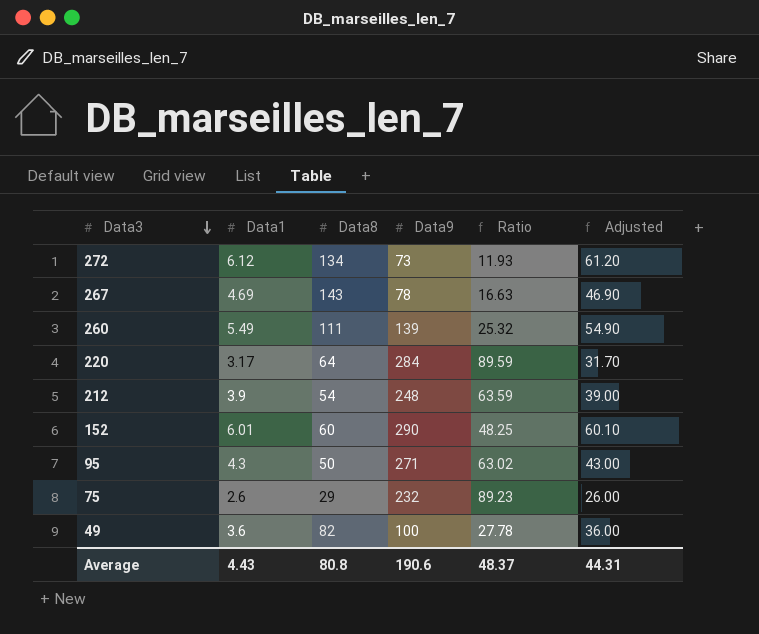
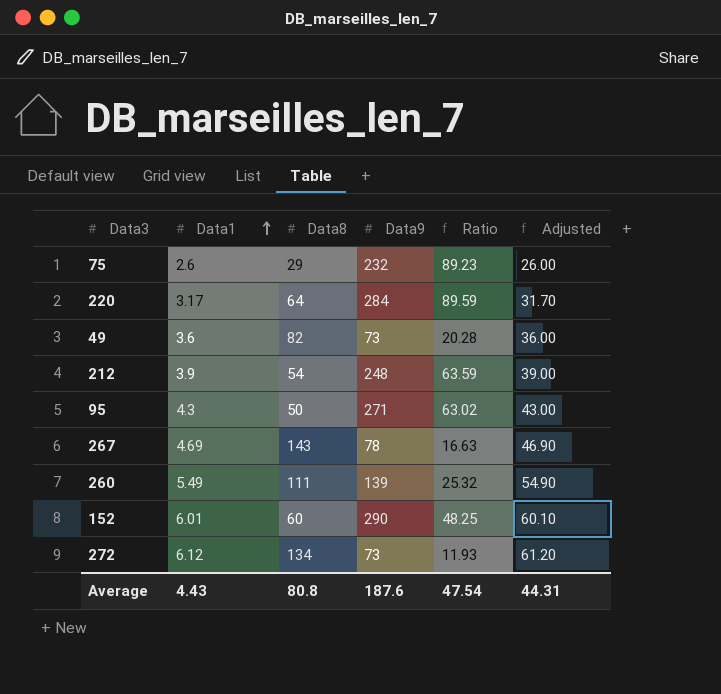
row order: Data3 descending -> Data1 ascending
49 | Data9: 100 -> 73
49 | Ratio: 27.78 -> 20.28
Average | Data9: 190.6 -> 187.6
Average | Ratio: 48.37 -> 47.54

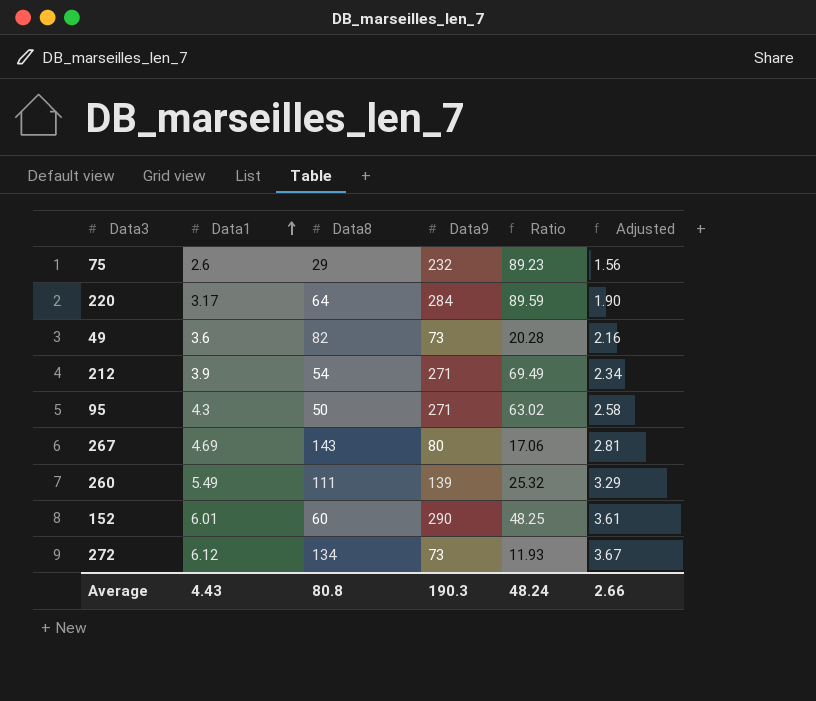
column Adjusted | formula: [Data1] * 10 -> [Data1] * 0.6
212 | Data9: 248 -> 271
212 | Ratio: 63.59 -> 69.49
267 | Data9: 78 -> 80
267 | Ratio: 16.63 -> 17.06
Average | Data9: 187.6 -> 190.3
Average | Ratio: 47.54 -> 48.24
Average | Adjusted: 44.31 -> 2.66

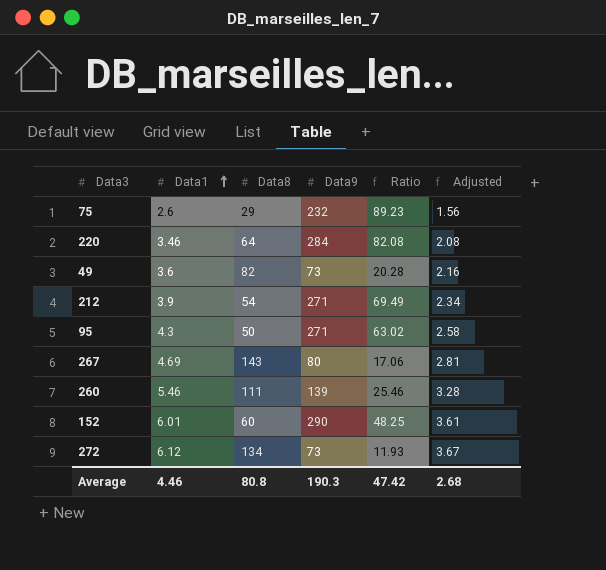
220 | Data1: 3.17 -> 3.46
220 | Ratio: 89.59 -> 82.08
220 | Adjusted: 1.90 -> 2.08
260 | Data1: 5.49 -> 5.46
260 | Ratio: 25.32 -> 25.46
260 | Adjusted: 3.29 -> 3.28
Average | Data1: 4.43 -> 4.46
Average | Ratio: 48.24 -> 47.42
Average | Adjusted: 2.66 -> 2.68

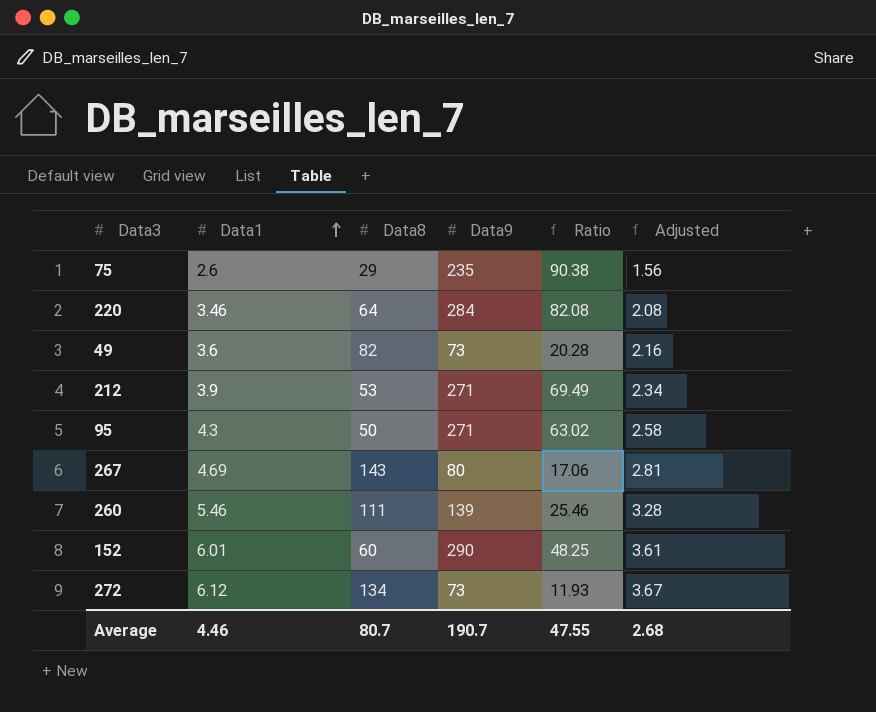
75 | Data9: 232 -> 235
75 | Ratio: 89.23 -> 90.38
212 | Data8: 54 -> 53
Average | Data8: 80.8 -> 80.7
Average | Data9: 190.3 -> 190.7
Average | Ratio: 47.42 -> 47.55

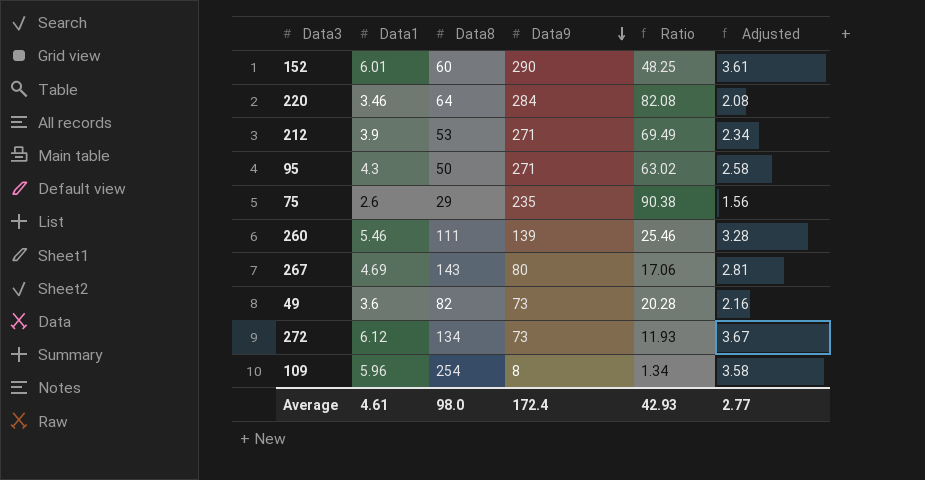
row order: Data1 ascending -> Data9 descending
row 109: none -> 5.96 | 254 | 8 | 1.34 | 3.58
Average | Data1: 4.46 -> 4.61
Average | Data8: 80.7 -> 98.0
Average | Data9: 190.7 -> 172.4
Average | Ratio: 47.55 -> 42.93
Average | Adjusted: 2.68 -> 2.77

